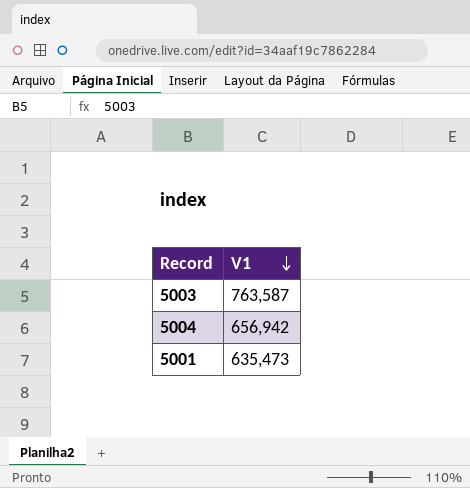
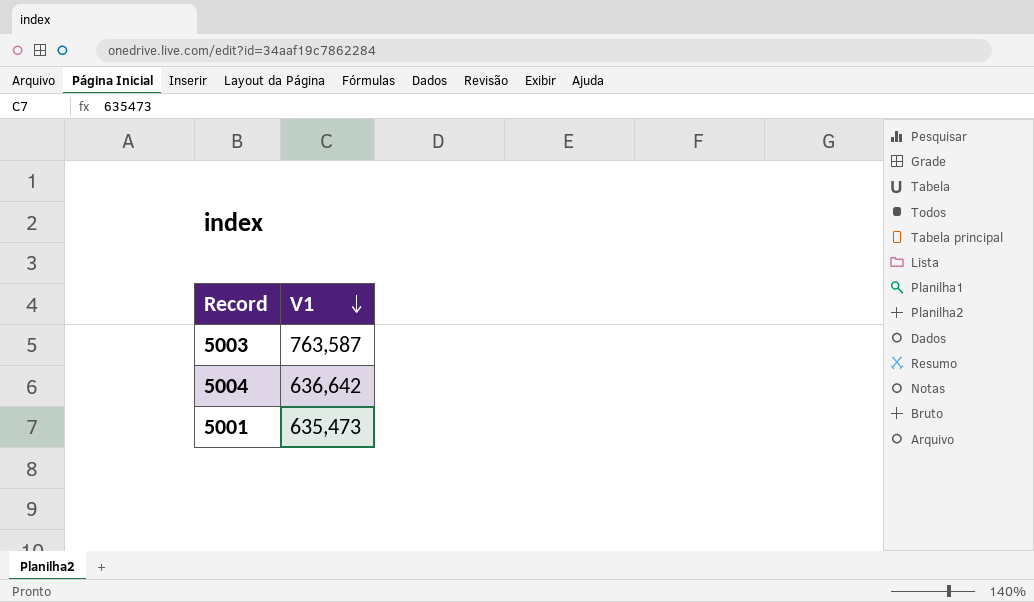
5004 | V1: 656,942 -> 636,642

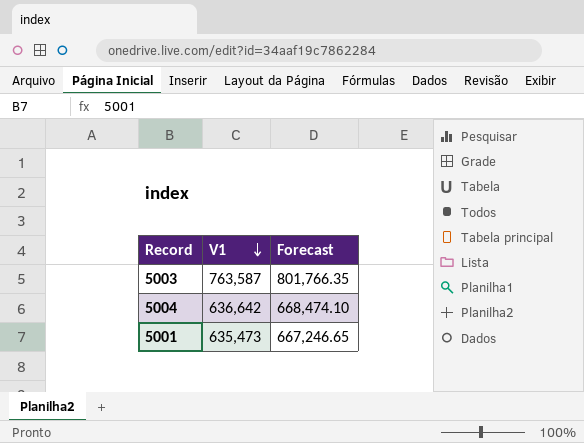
column Forecast | formula: none -> [V1] * 1.05

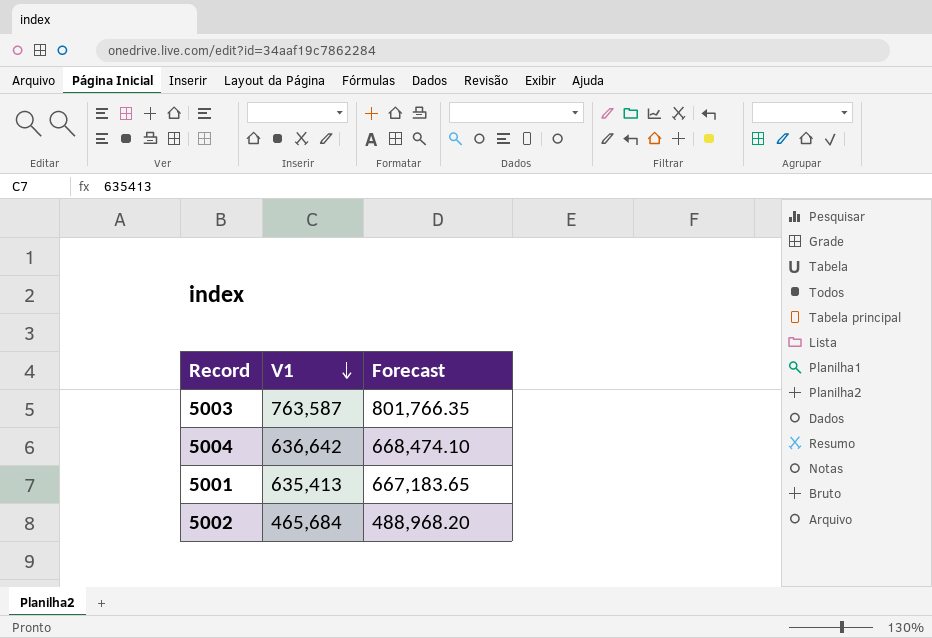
5001 | V1: 635,473 -> 635,413
5001 | Forecast: 667,246.65 -> 667,183.65
row 5002: none -> 465,684 | 488,968.20

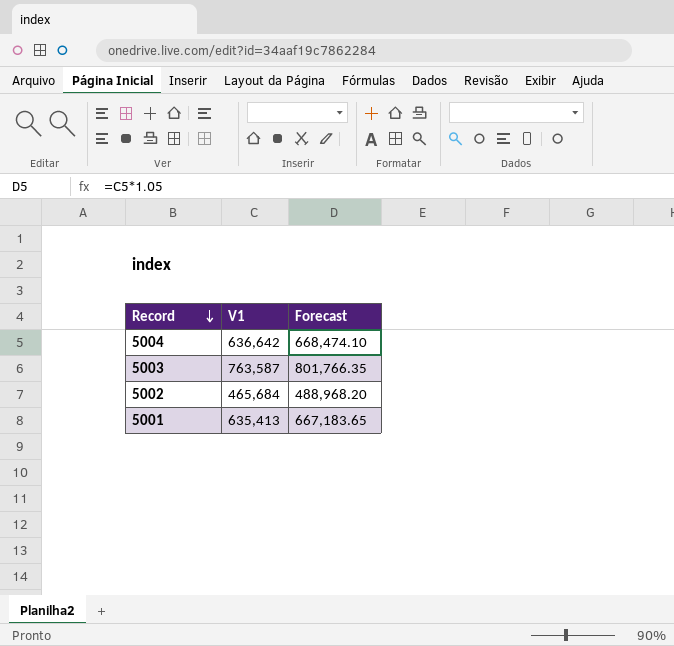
row order: V1 descending -> Record descending

